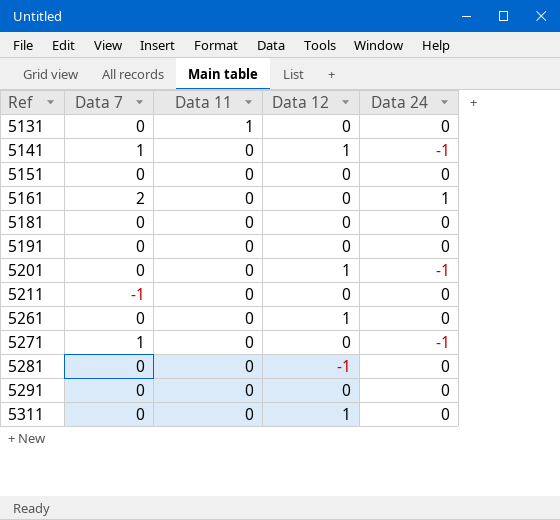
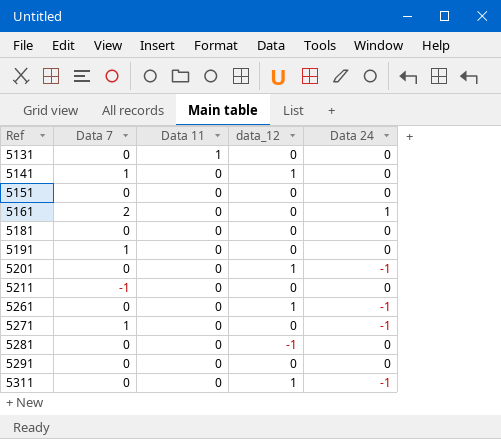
column name: Data 12 -> data_12
5141 | Data 24: -1 -> 0
5191 | Data 7: 0 -> 1
5261 | Data 24: 0 -> -1
5311 | Data 24: 0 -> -1

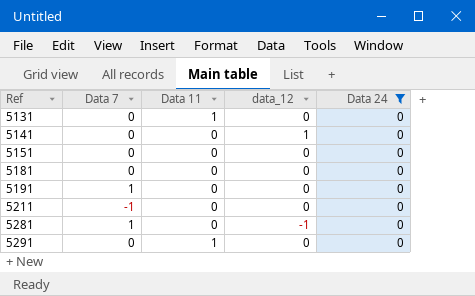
filter: none -> Data 24 = 0
5141 | Data 7: 1 -> 0
5281 | Data 7: 0 -> 1
5291 | Data 11: 0 -> 1

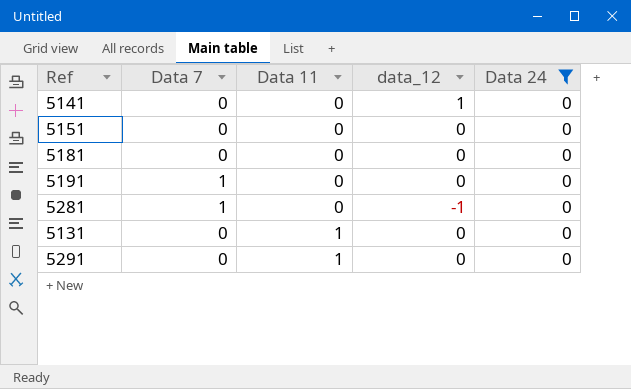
row order: Ref ascending -> Data 11 ascending
row 5211: -1 | 0 | 0 | 0 -> none

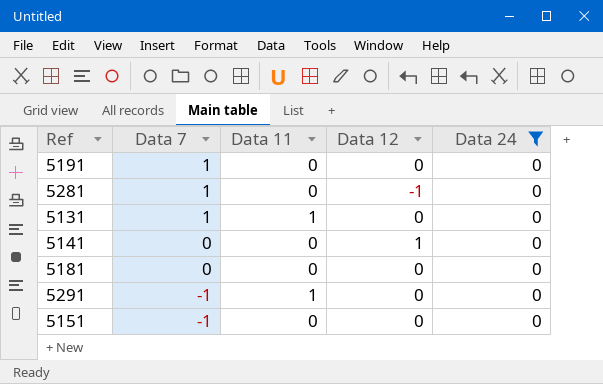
row order: Data 11 ascending -> Data 7 descending
column name: data_12 -> Data 12
5131 | Data 7: 0 -> 1
5291 | Data 7: 0 -> -1
5151 | Data 7: 0 -> -1

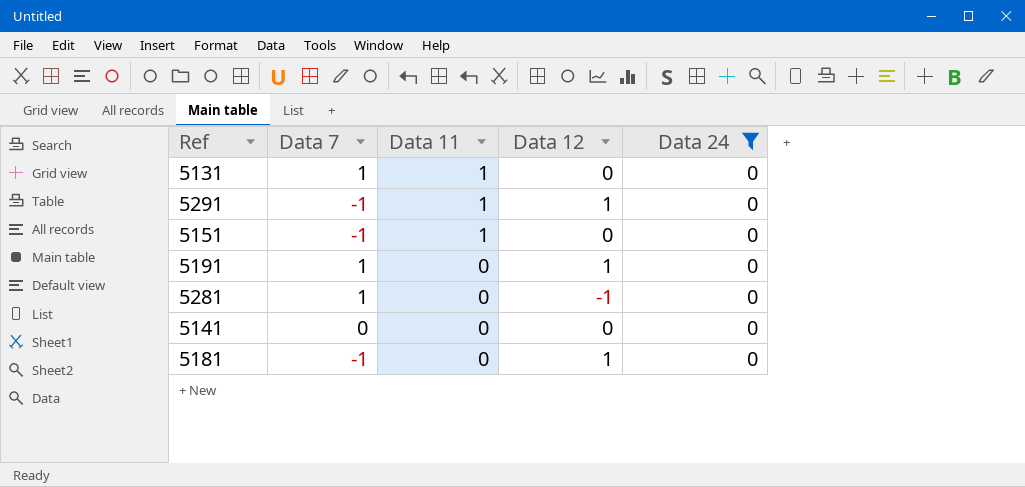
row order: Data 7 descending -> Data 11 descending
5291 | Data 12: 0 -> 1
5151 | Data 11: 0 -> 1
5191 | Data 12: 0 -> 1
5141 | Data 12: 1 -> 0
5181 | Data 7: 0 -> -1
5181 | Data 12: 0 -> 1

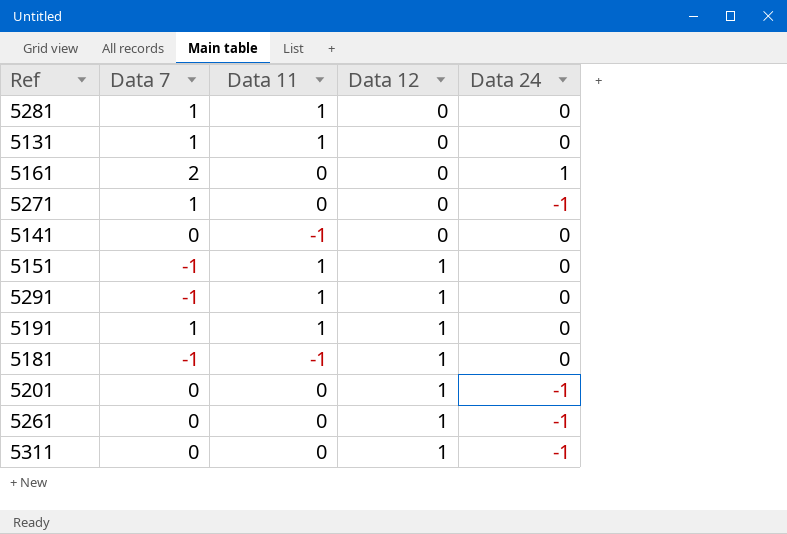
filter: Data 24 = 0 -> none
row order: Data 11 descending -> Data 12 ascending
5281 | Data 11: 0 -> 1
5281 | Data 12: -1 -> 0
5141 | Data 11: 0 -> -1
5151 | Data 12: 0 -> 1
5191 | Data 11: 0 -> 1
5181 | Data 11: 0 -> -1

